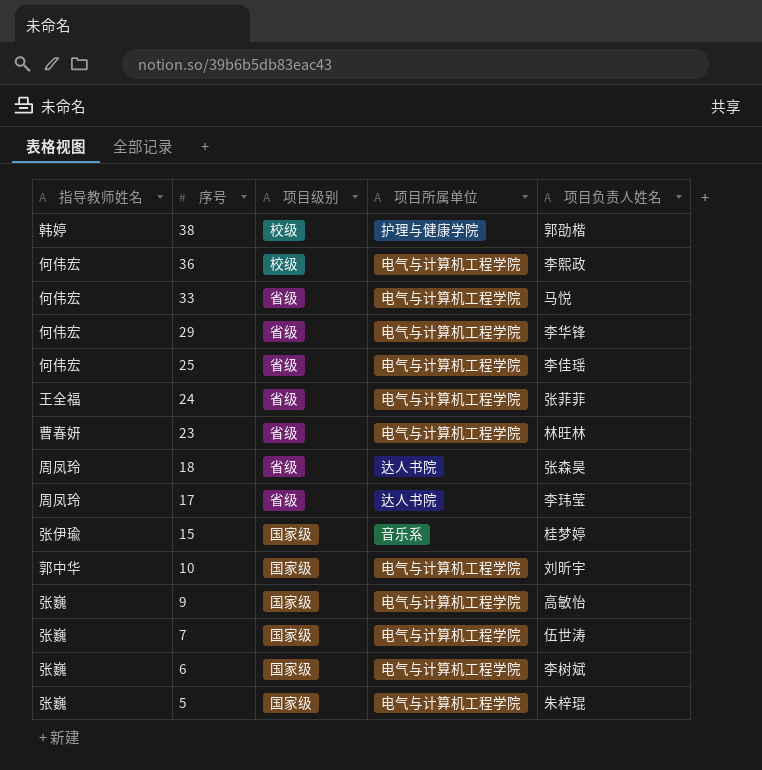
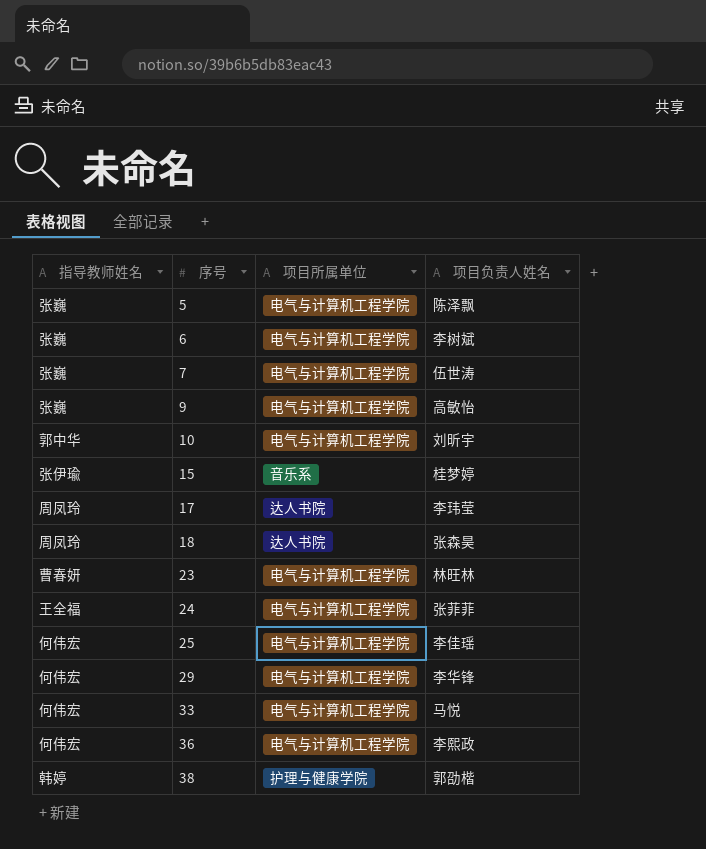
row order: 序号 descending -> 序号 ascending
column 项目级别 | position: 3 -> none
5 | 项目负责人姓名: 朱梓琨 -> 陈泽飘

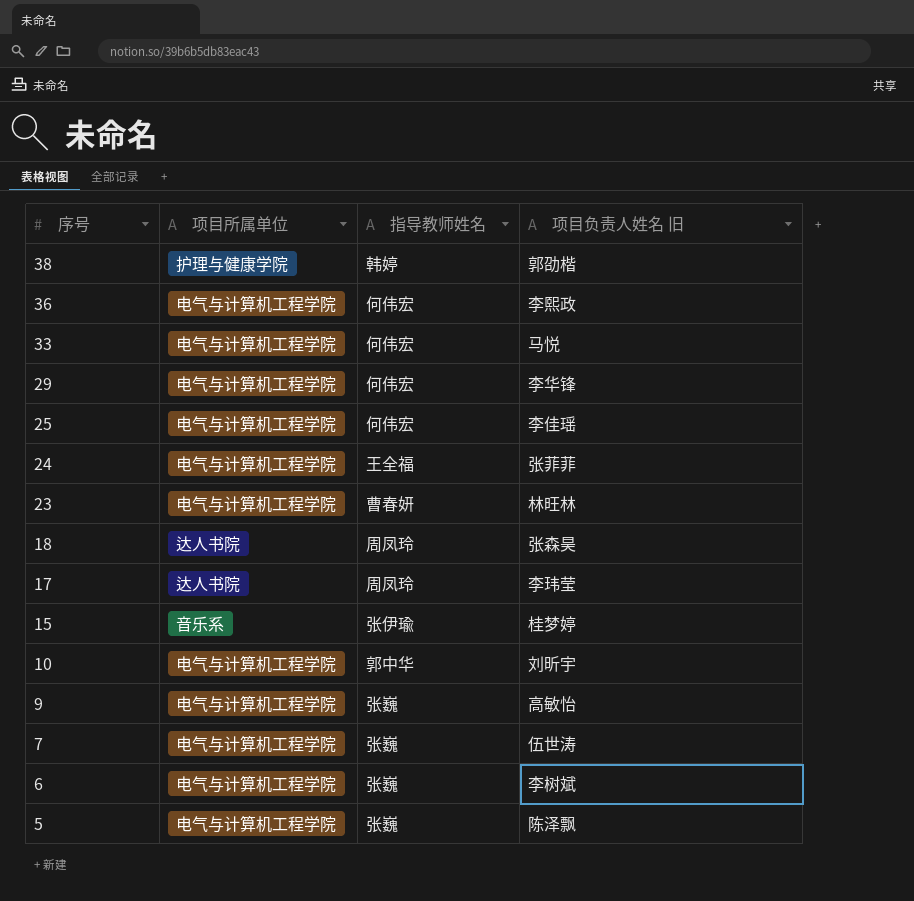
row order: 序号 ascending -> 序号 descending
column 指导教师姓名 | position: 1 -> 3
column name: 项目负责人姓名 -> 项目负责人姓名 旧

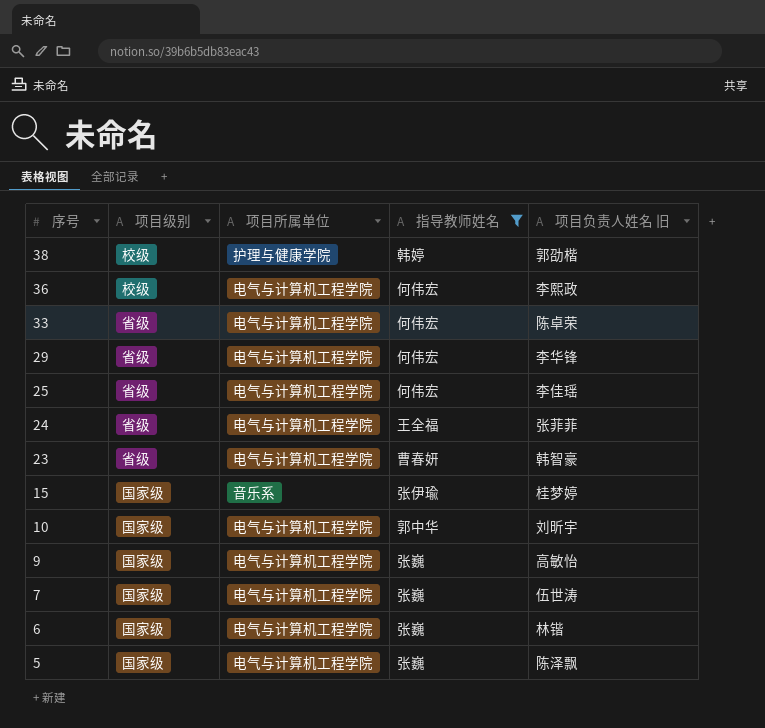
filter: none -> 指导教师姓名 != 周凤玲
column 项目级别 | position: none -> 2
33 | 项目负责人姓名 旧: 马悦 -> 陈卓荣
23 | 项目负责人姓名 旧: 林旺林 -> 韩智豪
6 | 项目负责人姓名 旧: 李树斌 -> 林锴

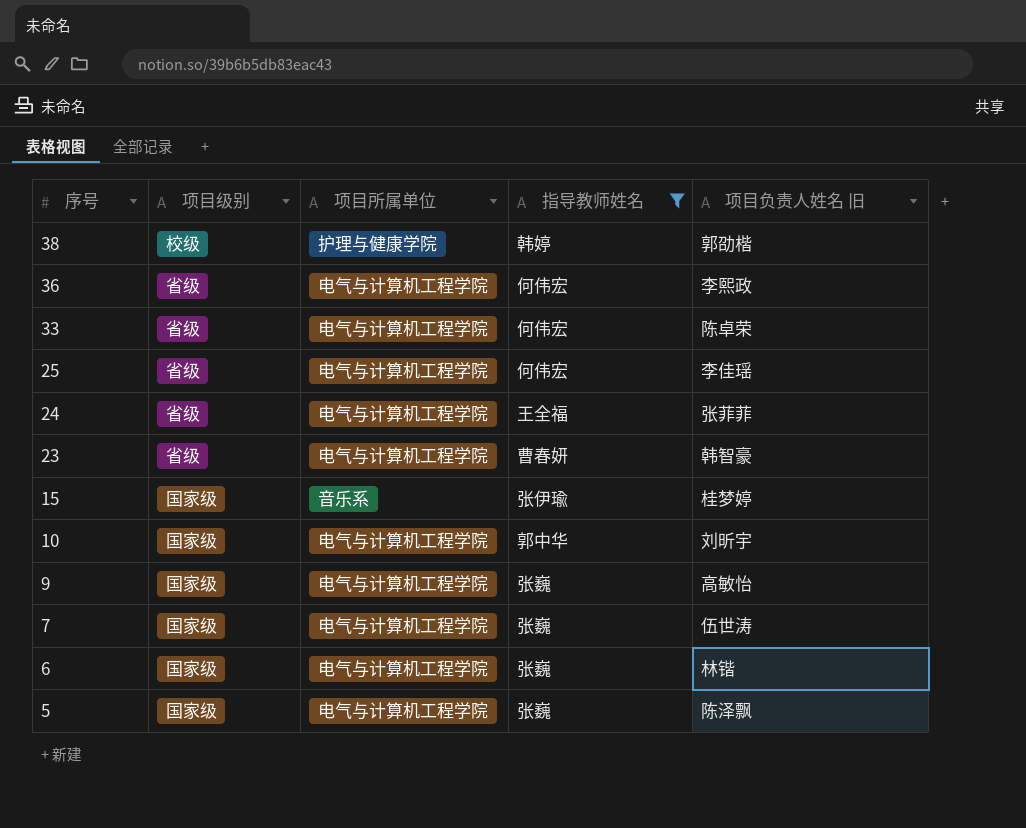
row 29: 省级 | 电气与计算机工程学院 | 何伟宏 | 李华锋 -> none
36 | 项目级别: 校级 -> 省级

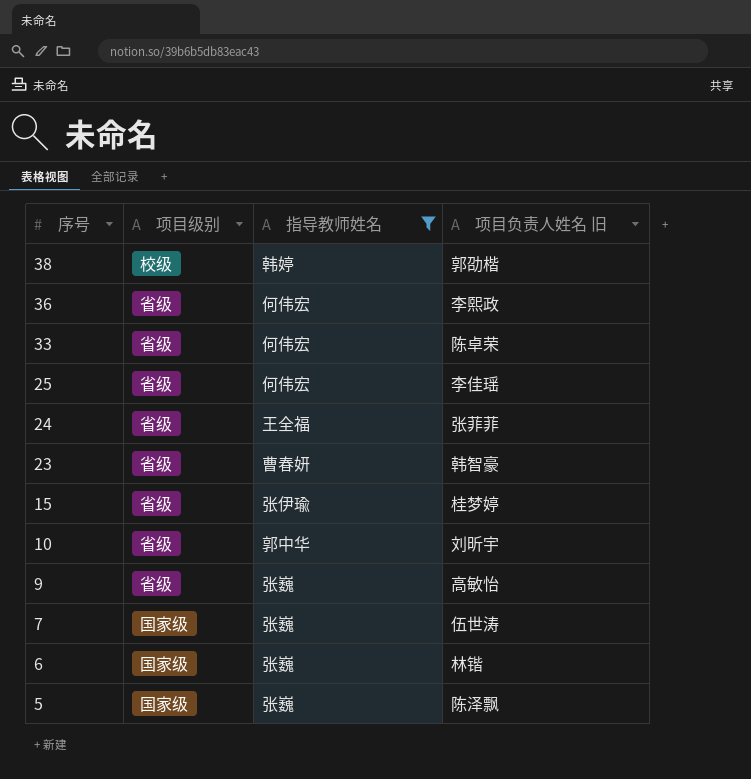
column 项目所属单位 | position: 3 -> none
15 | 项目级别: 国家级 -> 省级
10 | 项目级别: 国家级 -> 省级
9 | 项目级别: 国家级 -> 省级

